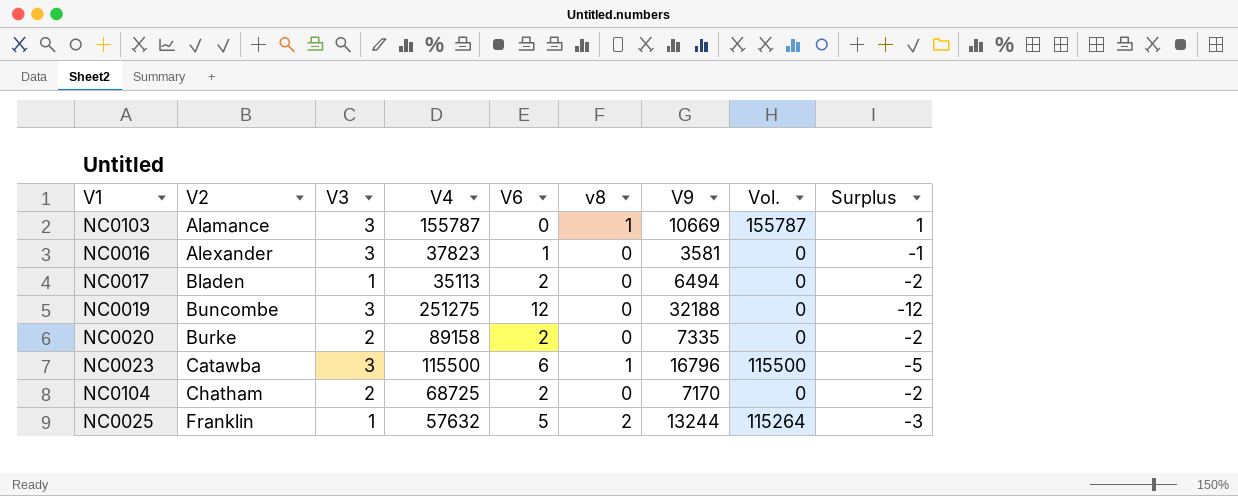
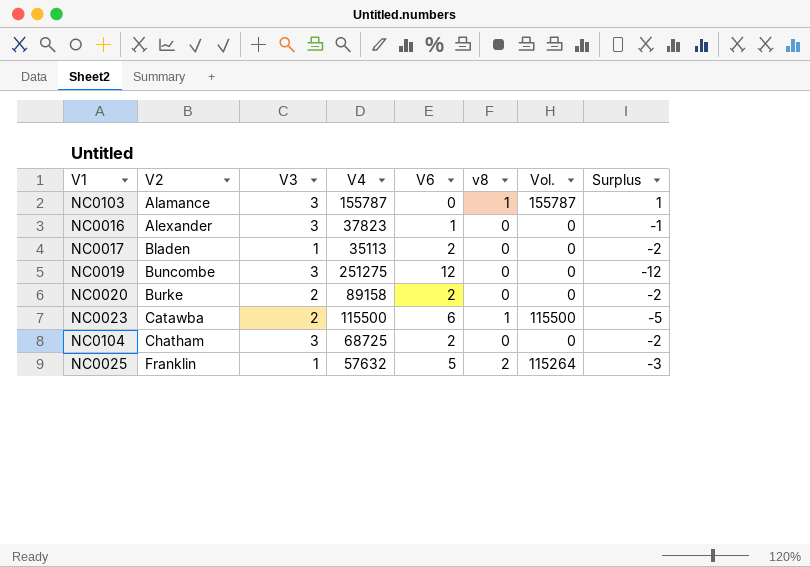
column V9 | position: 7 -> none
NC0023 | V3: 3 -> 2
NC0104 | V3: 2 -> 3

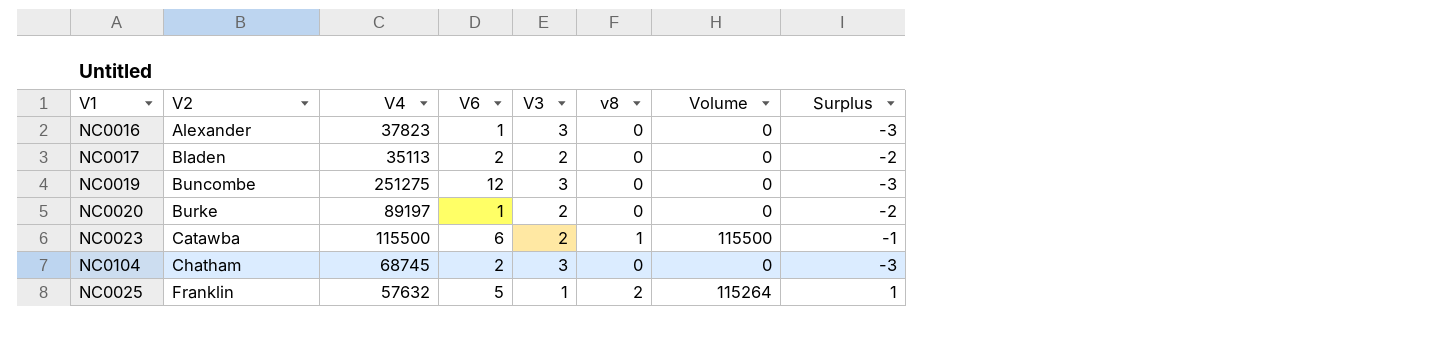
column V3 | position: 3 -> 5
column name: Vol. -> Volume
column Surplus | formula: [v8] - [V6] -> [v8] - [V3]
row NC0103: Alamance | 3 | 155787 | 0 | 1 | 155787 | 1 -> none
NC0017 | V3: 1 -> 2
NC0020 | V4: 89158 -> 89197
NC0020 | V6: 2 -> 1
NC0104 | V4: 68725 -> 68745

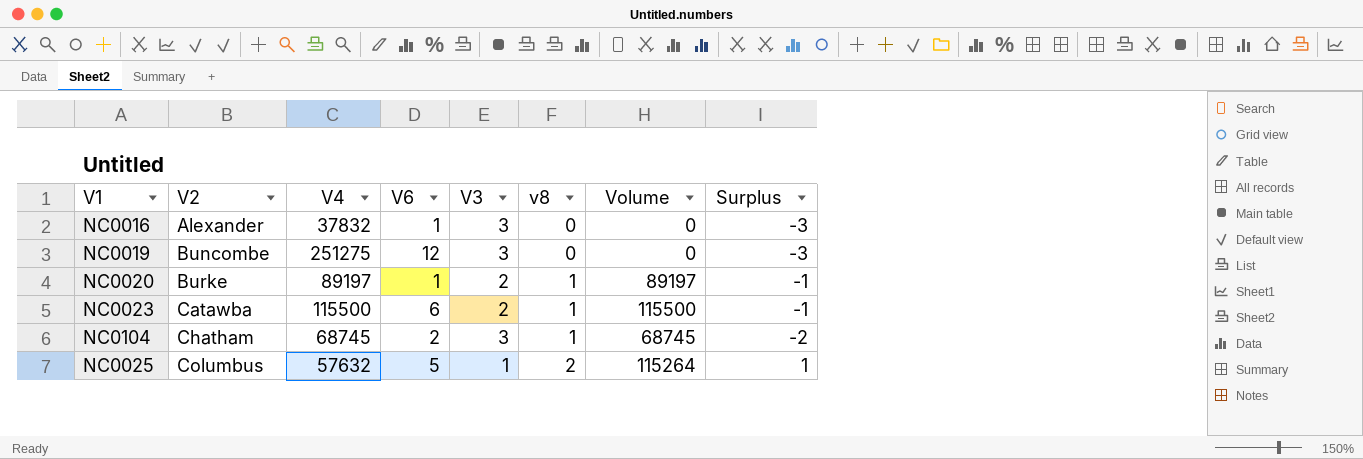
row NC0017: Bladen | 35113 | 2 | 2 | 0 | 0 | -2 -> none
NC0016 | V4: 37823 -> 37832
NC0020 | v8: 0 -> 1
NC0020 | Volume: 0 -> 89197
NC0020 | Surplus: -2 -> -1
NC0104 | v8: 0 -> 1
NC0104 | Volume: 0 -> 68745
NC0104 | Surplus: -3 -> -2
NC0025 | V2: Franklin -> Columbus

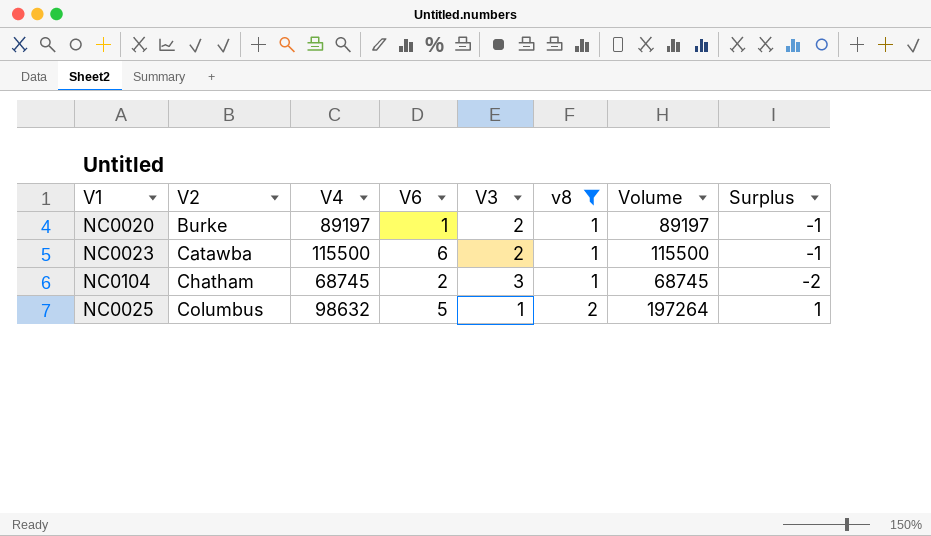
filter: none -> v8 != 0
NC0025 | V4: 57632 -> 98632
NC0025 | Volume: 115264 -> 197264

